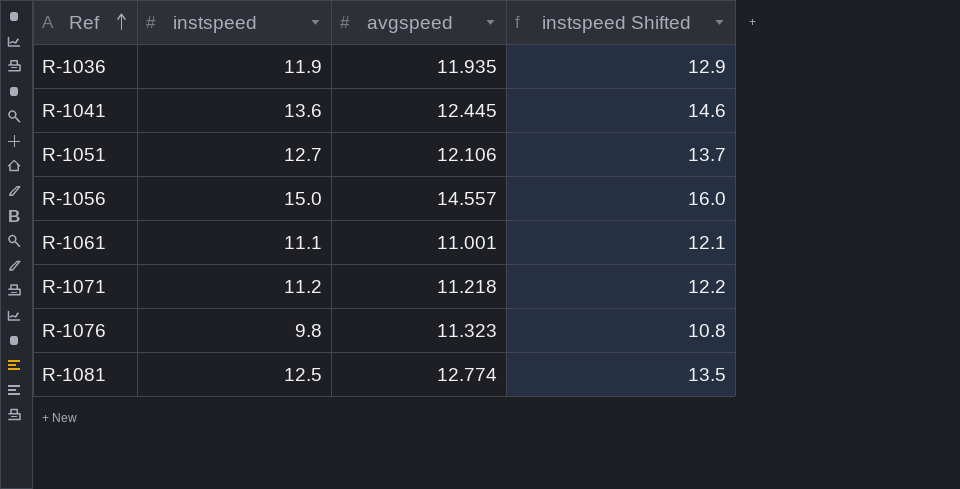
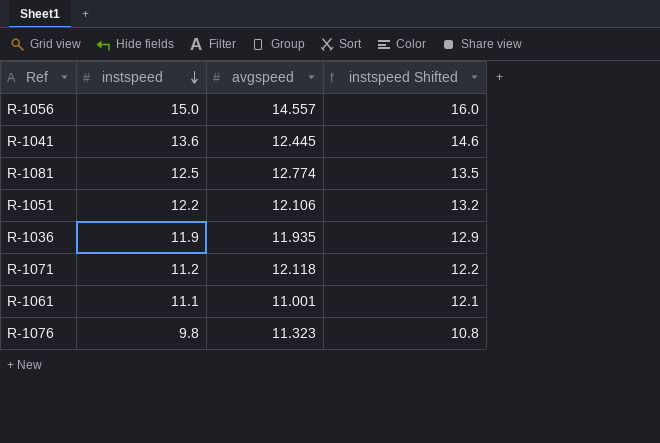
row order: Ref ascending -> instspeed descending
R-1051 | instspeed: 12.7 -> 12.2
R-1051 | instspeed Shifted: 13.7 -> 13.2
R-1071 | avgspeed: 11.218 -> 12.118

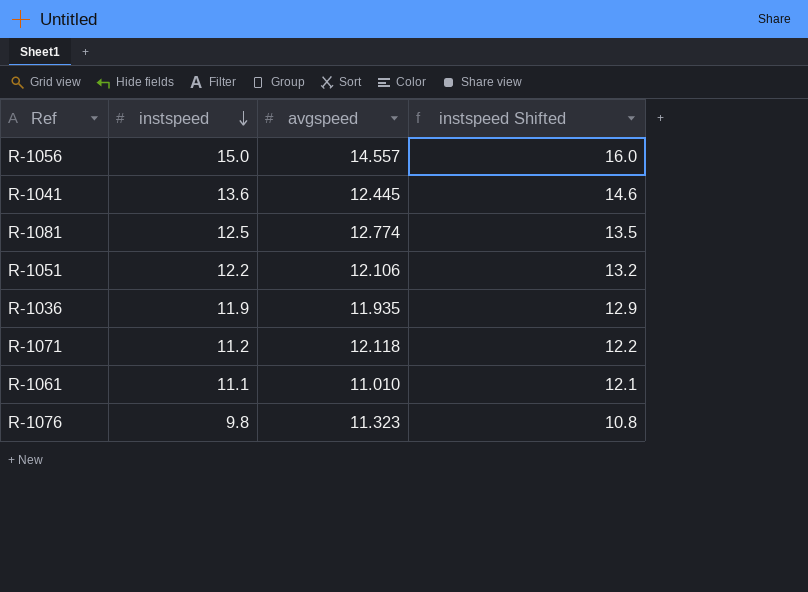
R-1061 | avgspeed: 11.001 -> 11.010

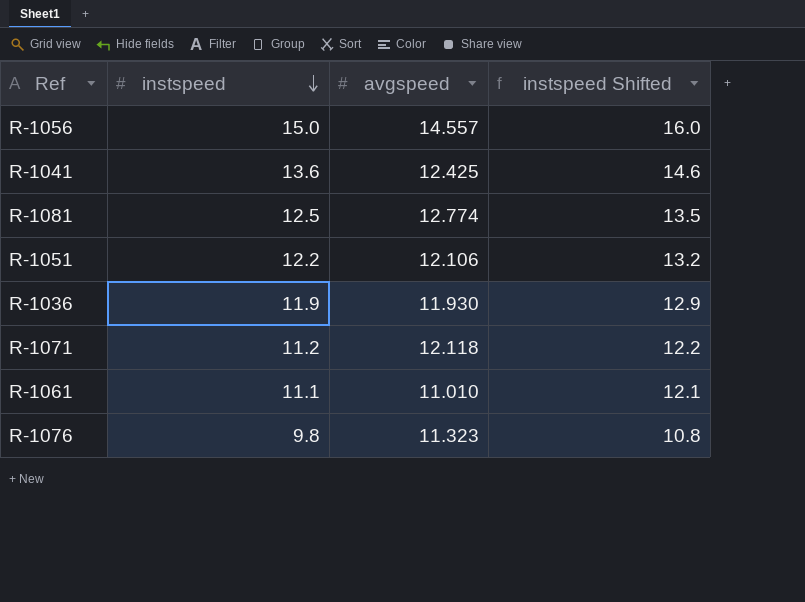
R-1041 | avgspeed: 12.445 -> 12.425
R-1036 | avgspeed: 11.935 -> 11.930

